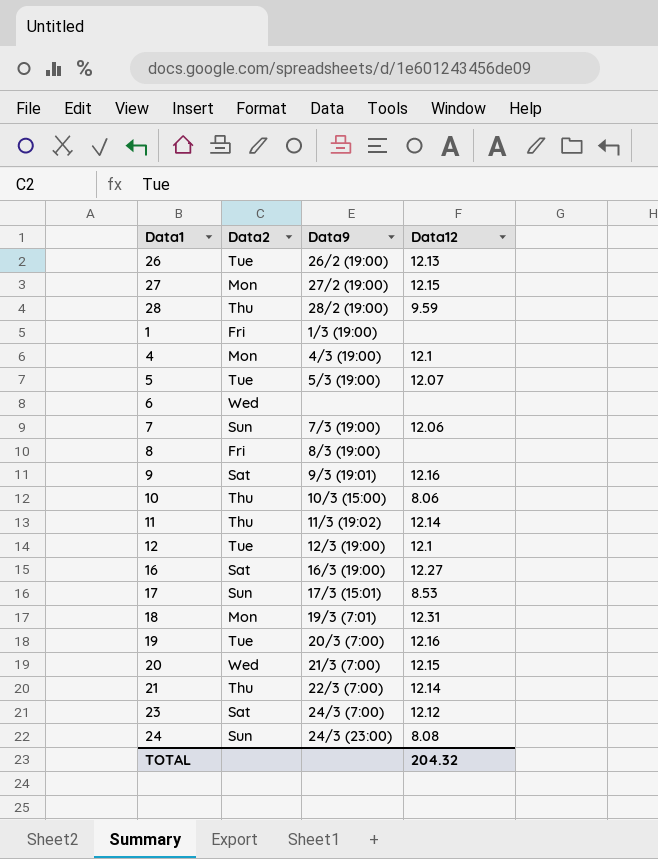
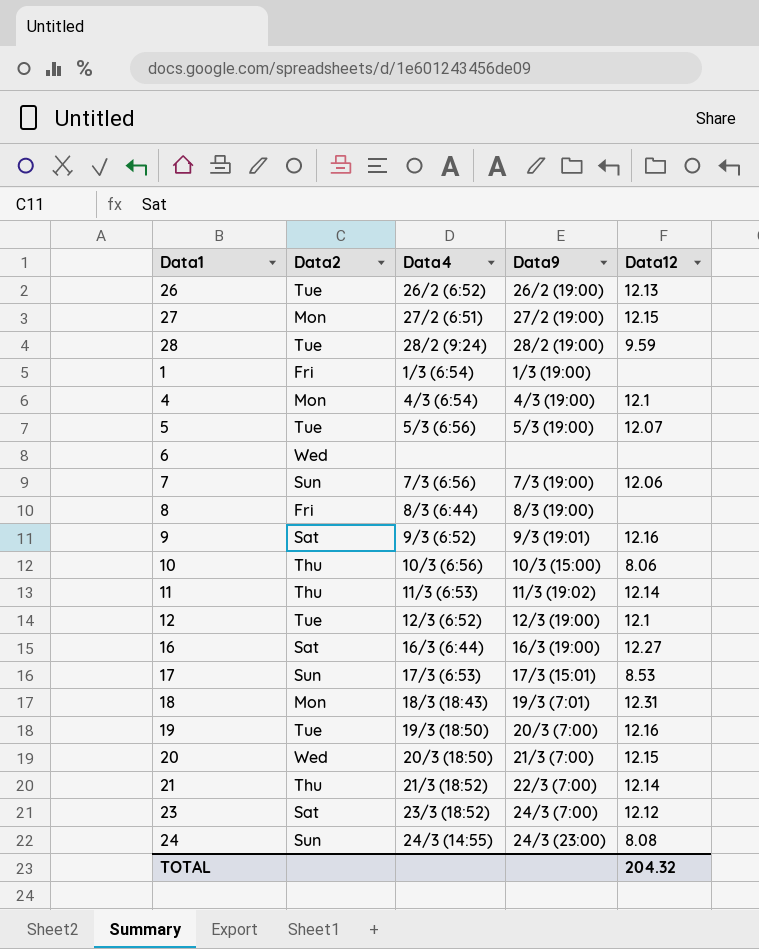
column Data4 | position: none -> 3
28 | Data2: Thu -> Tue

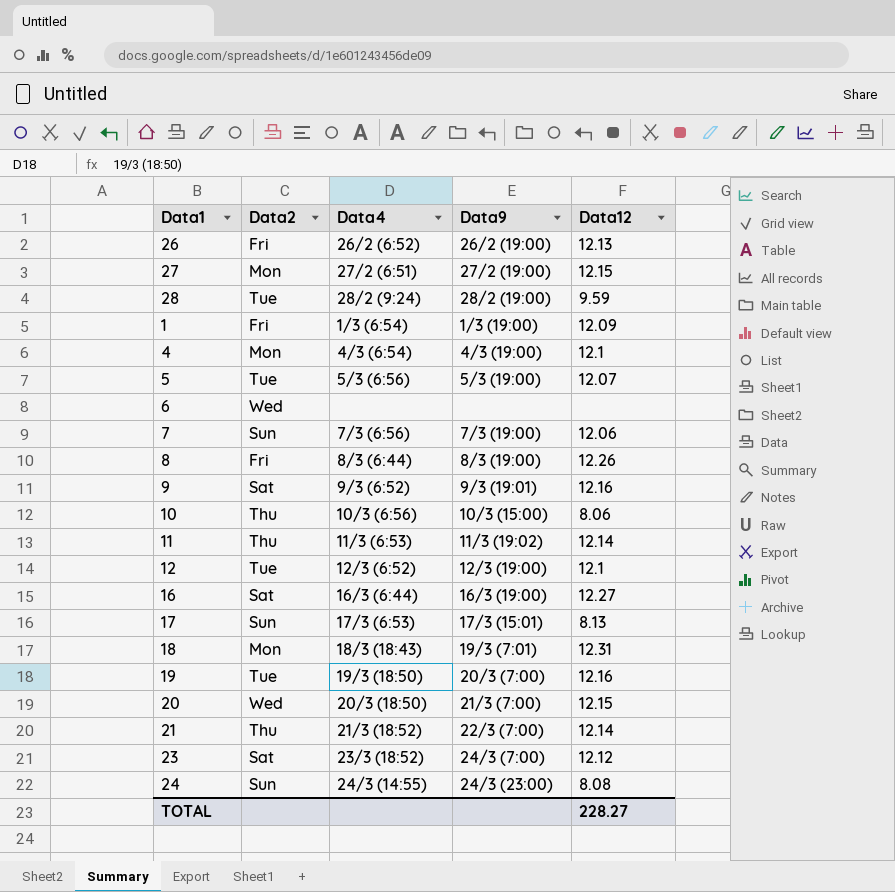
26 | Data2: Tue -> Fri
1 | Data12: none -> 12.09
8 | Data12: none -> 12.26
17 | Data12: 8.53 -> 8.13
TOTAL | Data12: 204.32 -> 228.27

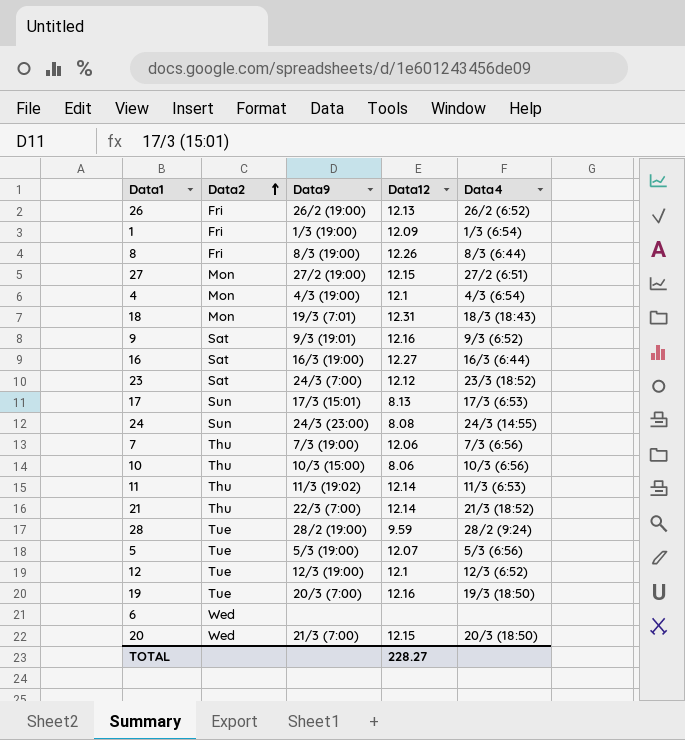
row order: none -> Data2 ascending
column Data4 | position: 3 -> 5
7 | Data2: Sun -> Thu

